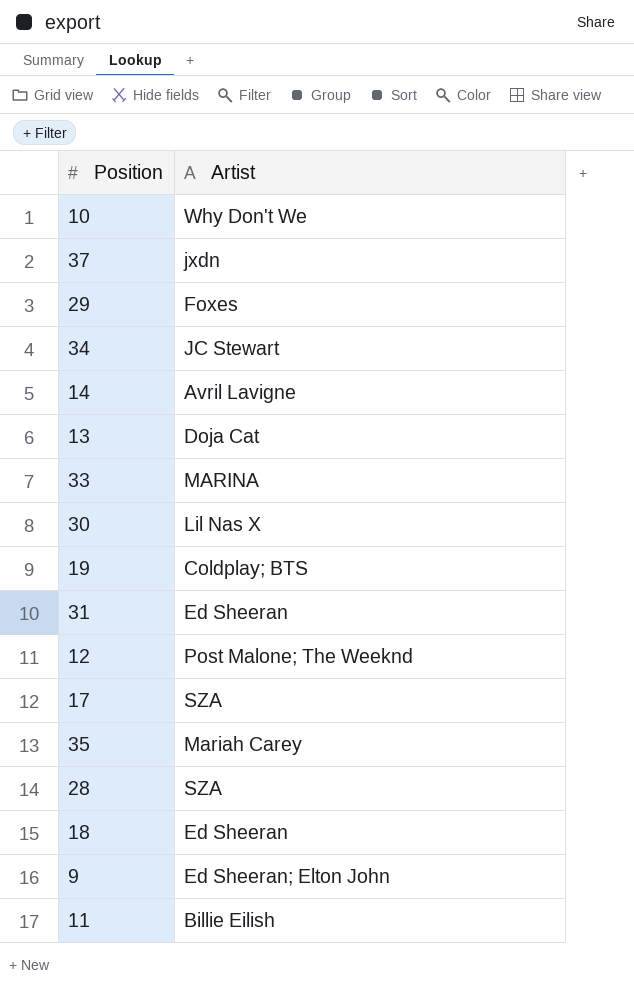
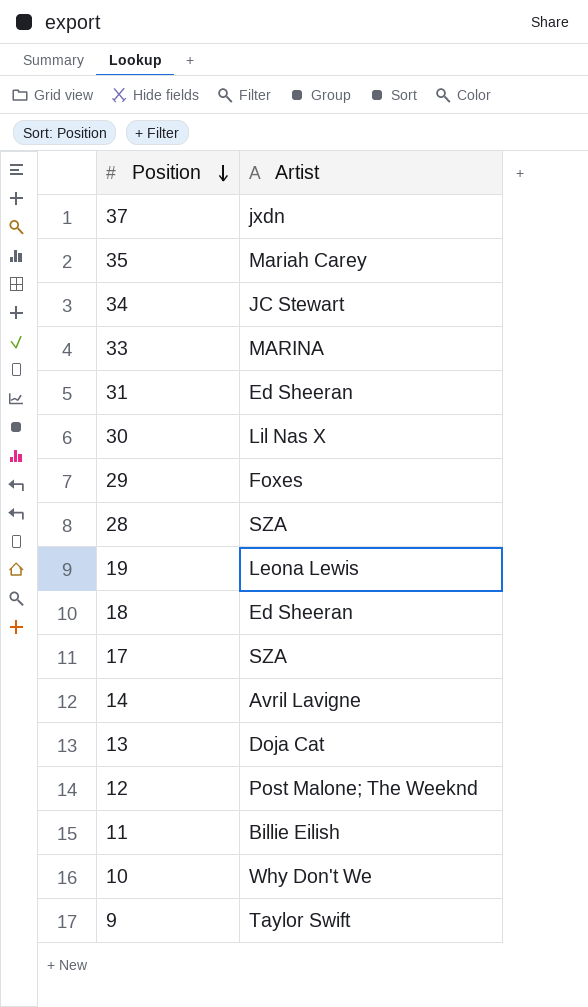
row order: none -> Position descending
19 | Artist: Coldplay; BTS -> Leona Lewis
9 | Artist: Ed Sheeran; Elton John -> Taylor Swift

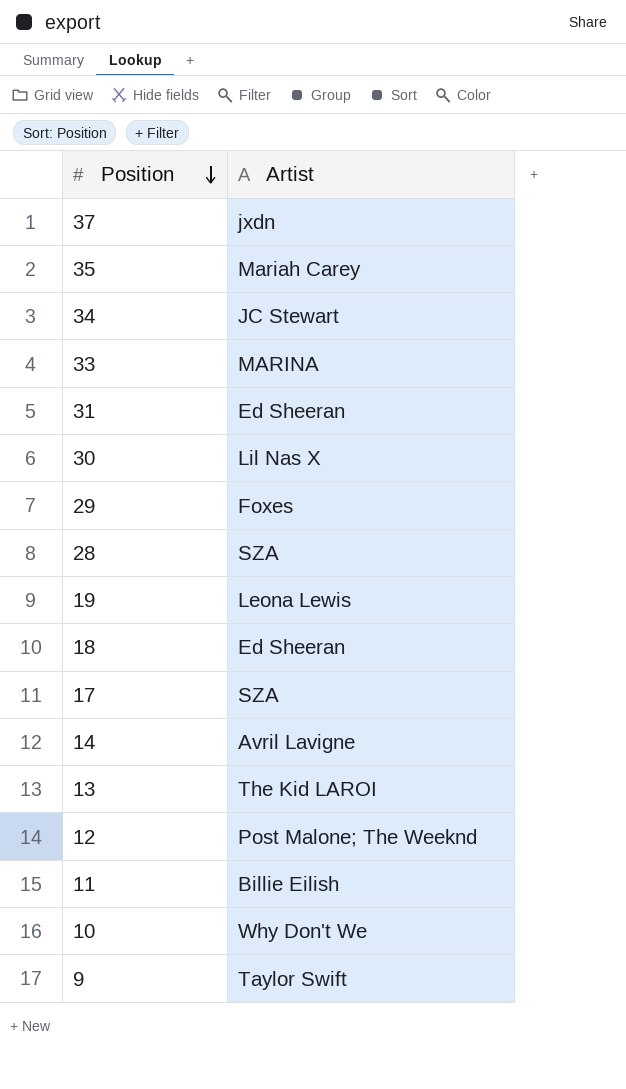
13 | Artist: Doja Cat -> The Kid LAROI

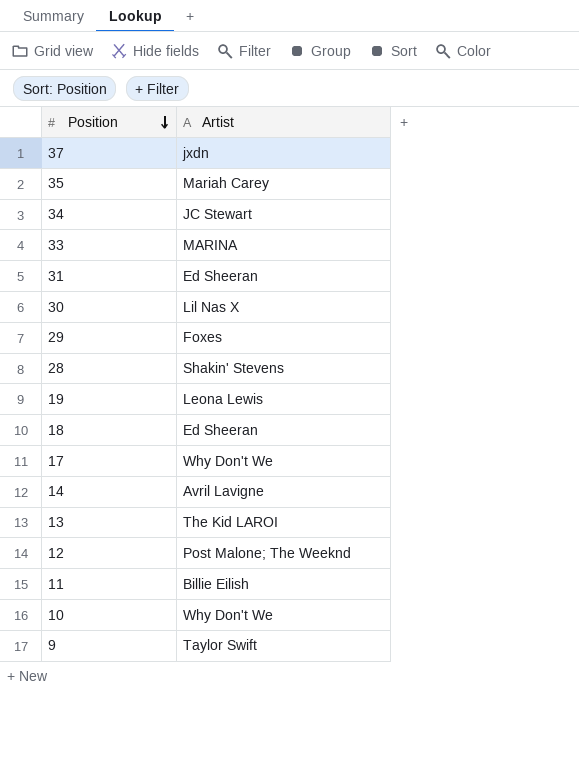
28 | Artist: SZA -> Shakin' Stevens
17 | Artist: SZA -> Why Don't We

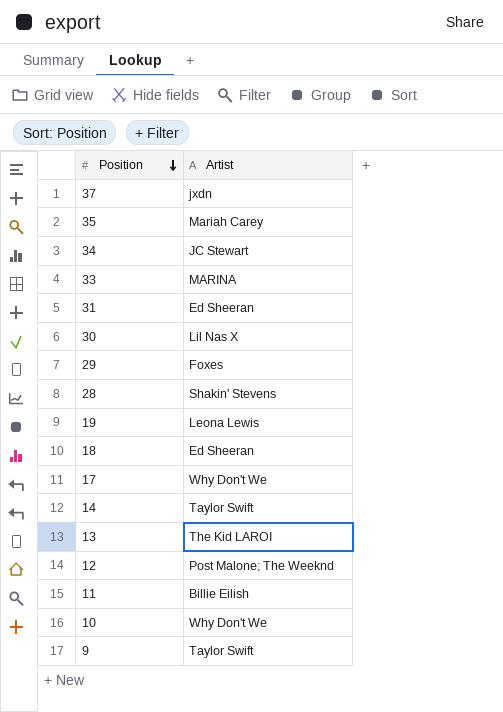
14 | Artist: Avril Lavigne -> Taylor Swift

